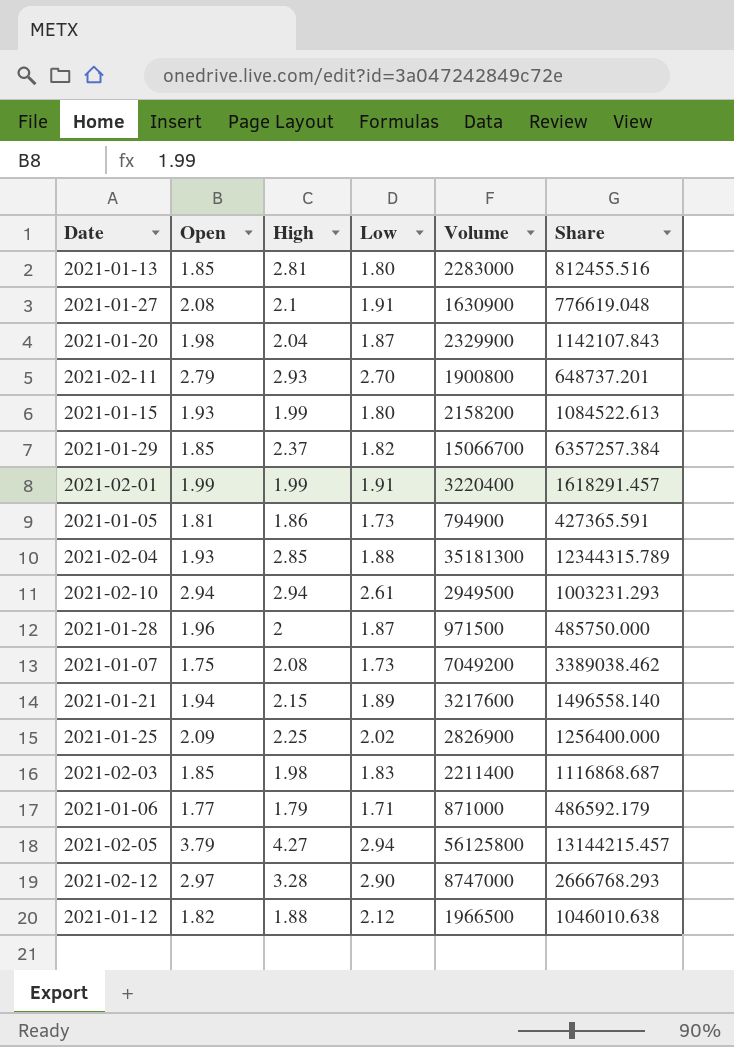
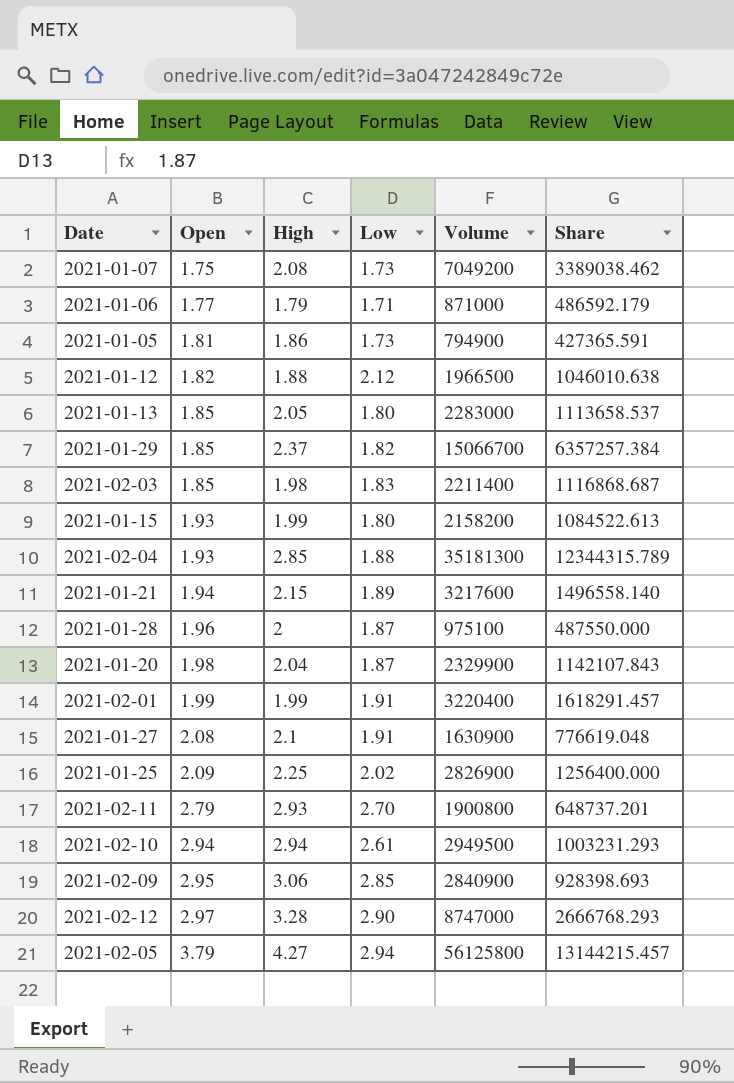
row order: none -> Open ascending
2021-01-13 | High: 2.81 -> 2.05
2021-01-13 | Share: 812455.516 -> 1113658.537
2021-01-28 | Volume: 971500 -> 975100
2021-01-28 | Share: 485750.000 -> 487550.000
row 2021-02-09: none -> 2.95 | 3.06 | 2.85 | 2840900 | 928398.693

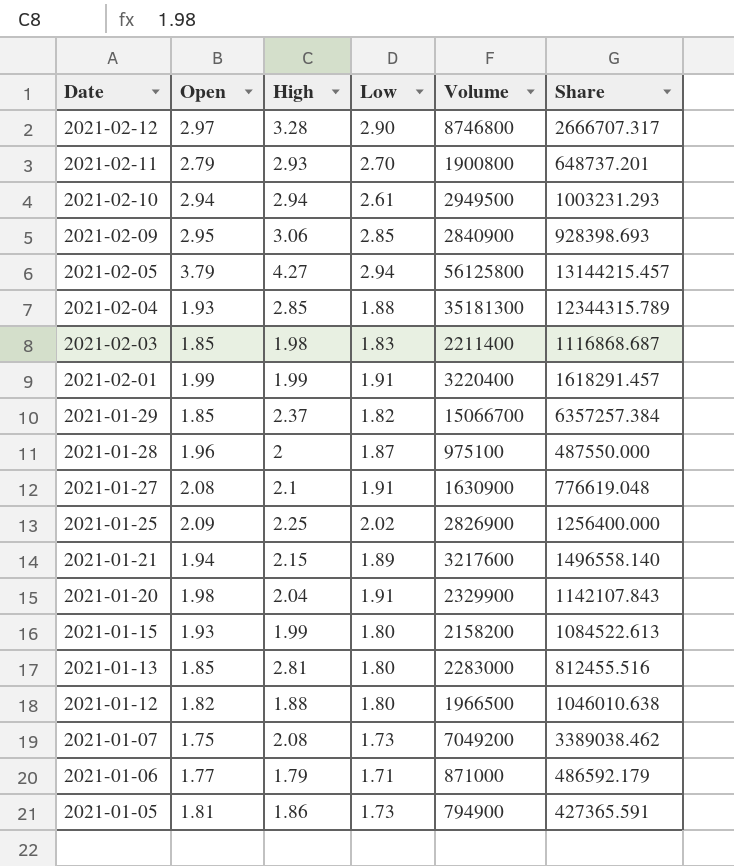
row order: Open ascending -> Date descending
2021-02-12 | Volume: 8747000 -> 8746800
2021-02-12 | Share: 2666768.293 -> 2666707.317
2021-01-20 | Low: 1.87 -> 1.91
2021-01-13 | High: 2.05 -> 2.81
2021-01-13 | Share: 1113658.537 -> 812455.516
2021-01-12 | Low: 2.12 -> 1.80

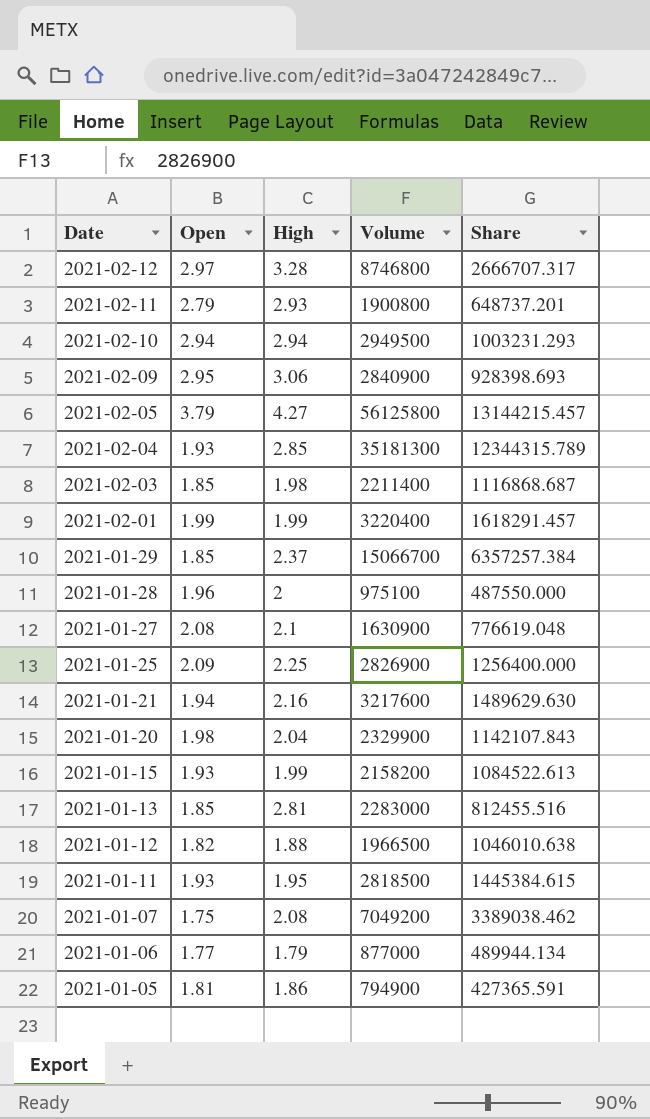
column Low | position: 4 -> none
2021-01-21 | High: 2.15 -> 2.16
2021-01-21 | Share: 1496558.140 -> 1489629.630
row 2021-01-11: none -> 1.93 | 1.95 | 2818500 | 1445384.615
2021-01-06 | Volume: 871000 -> 877000
2021-01-06 | Share: 486592.179 -> 489944.134

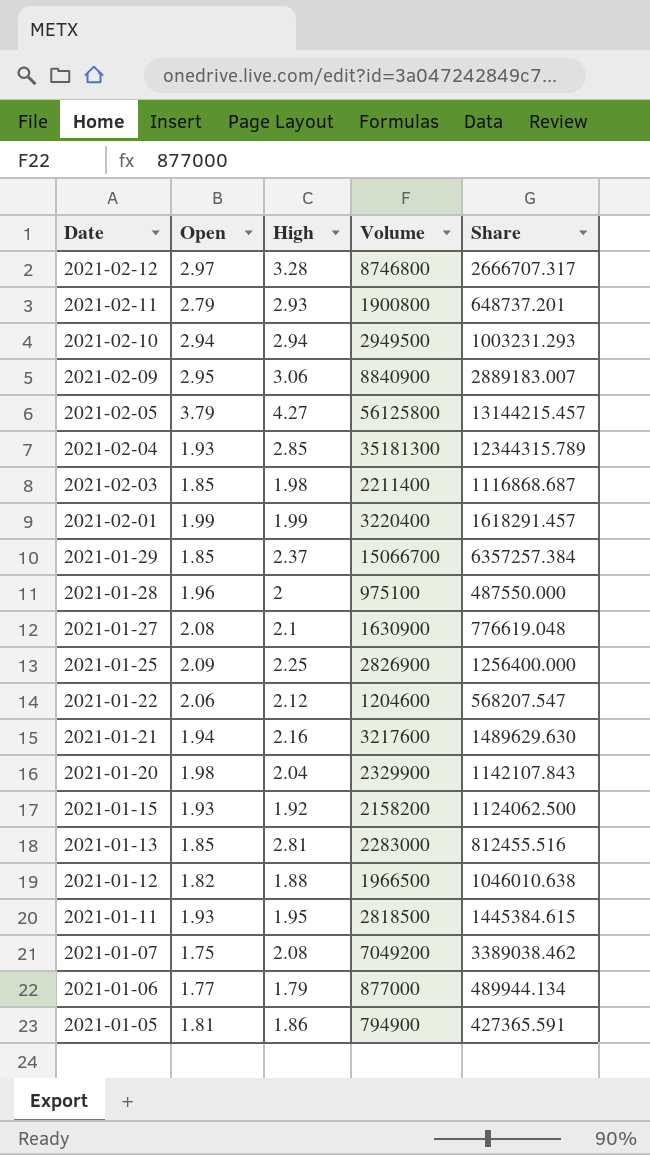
2021-02-09 | Volume: 2840900 -> 8840900
2021-02-09 | Share: 928398.693 -> 2889183.007
row 2021-01-22: none -> 2.06 | 2.12 | 1204600 | 568207.547
2021-01-15 | High: 1.99 -> 1.92
2021-01-15 | Share: 1084522.613 -> 1124062.500

